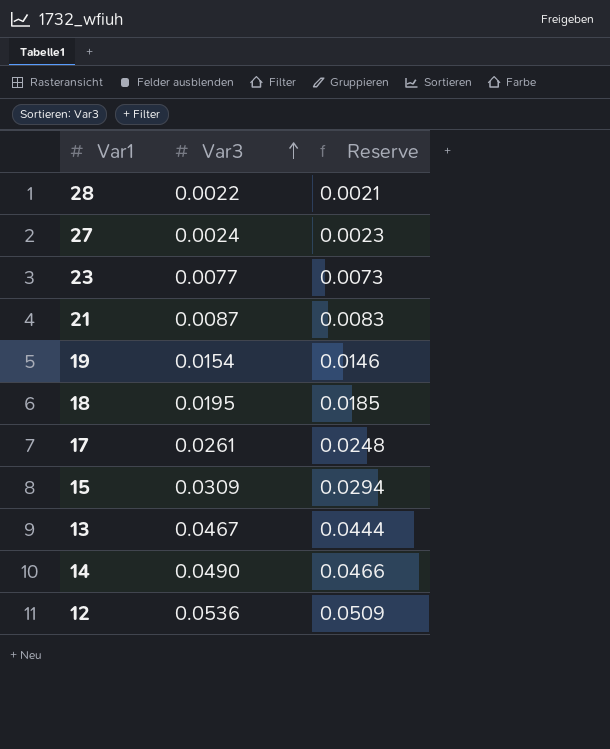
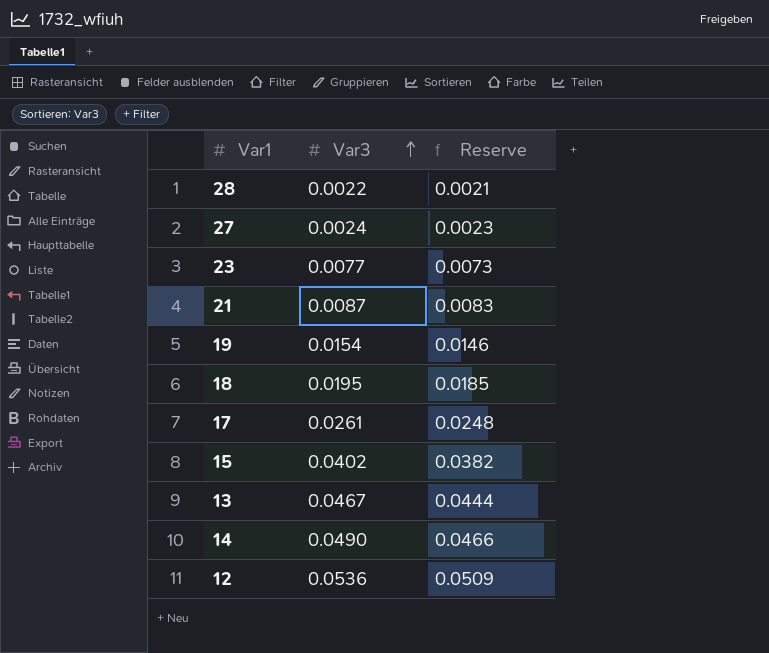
15 | Var3: 0.0309 -> 0.0402
15 | Reserve: 0.0294 -> 0.0382

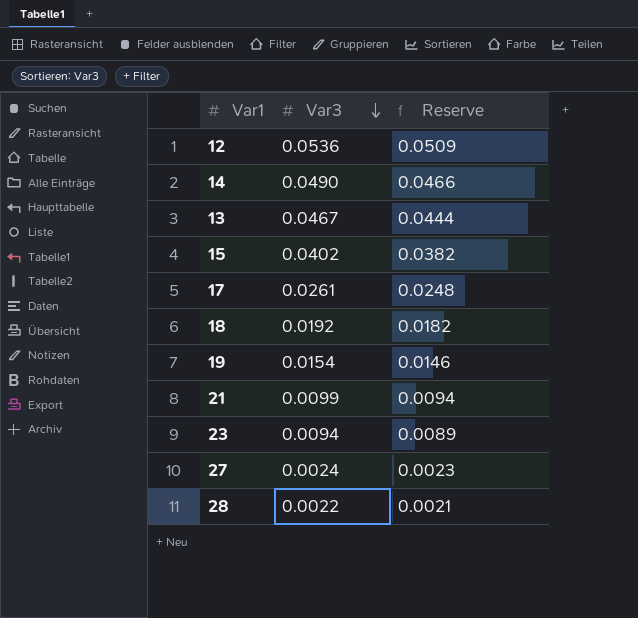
row order: Var3 ascending -> Var3 descending
18 | Var3: 0.0195 -> 0.0192
18 | Reserve: 0.0185 -> 0.0182
21 | Var3: 0.0087 -> 0.0099
21 | Reserve: 0.0083 -> 0.0094
23 | Var3: 0.0077 -> 0.0094
23 | Reserve: 0.0073 -> 0.0089

